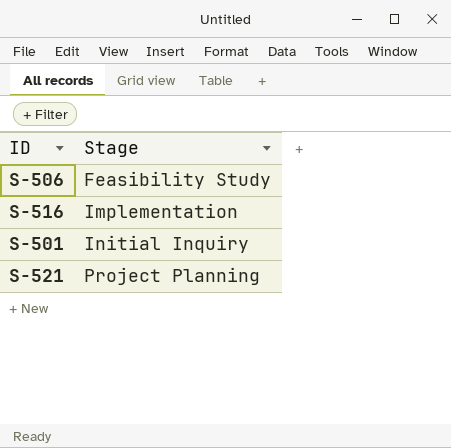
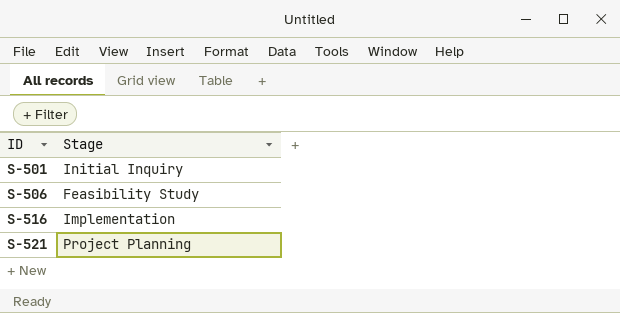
row order: Stage ascending -> ID ascending

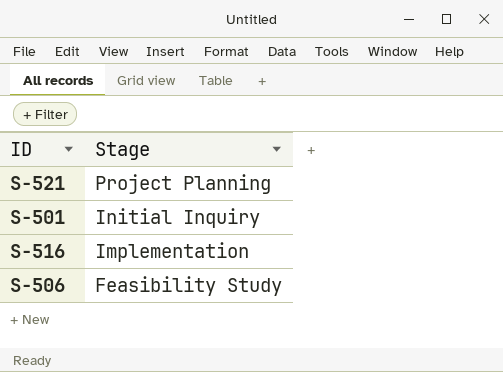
row order: ID ascending -> Stage descending

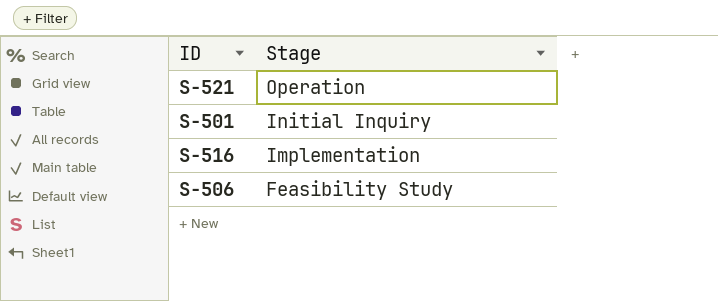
S-521 | Stage: Project Planning -> Operation

